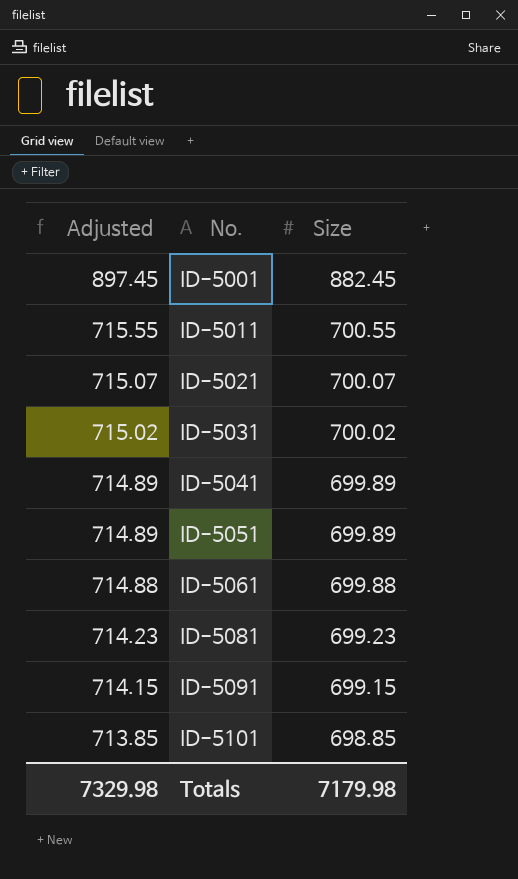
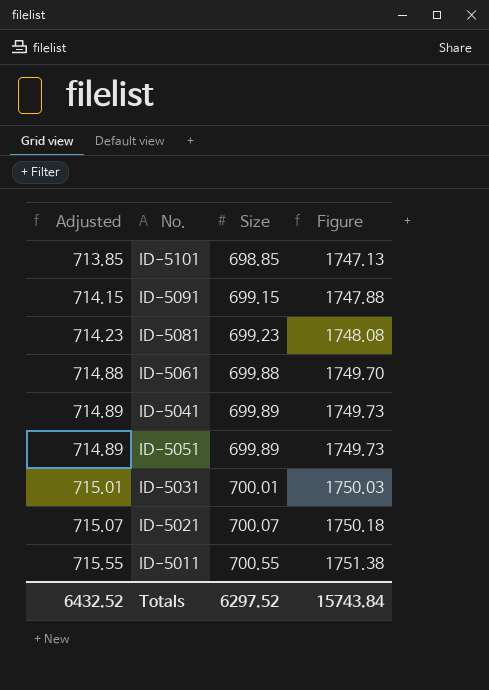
row order: Adjusted descending -> Adjusted ascending
column Figure | formula: none -> [Size] * 2.5
row ID-5001: 897.45 | 882.45 -> none
ID-5031 | Adjusted: 715.02 -> 715.01
ID-5031 | Size: 700.02 -> 700.01
Totals | Adjusted: 7329.98 -> 6432.52
Totals | Size: 7179.98 -> 6297.52

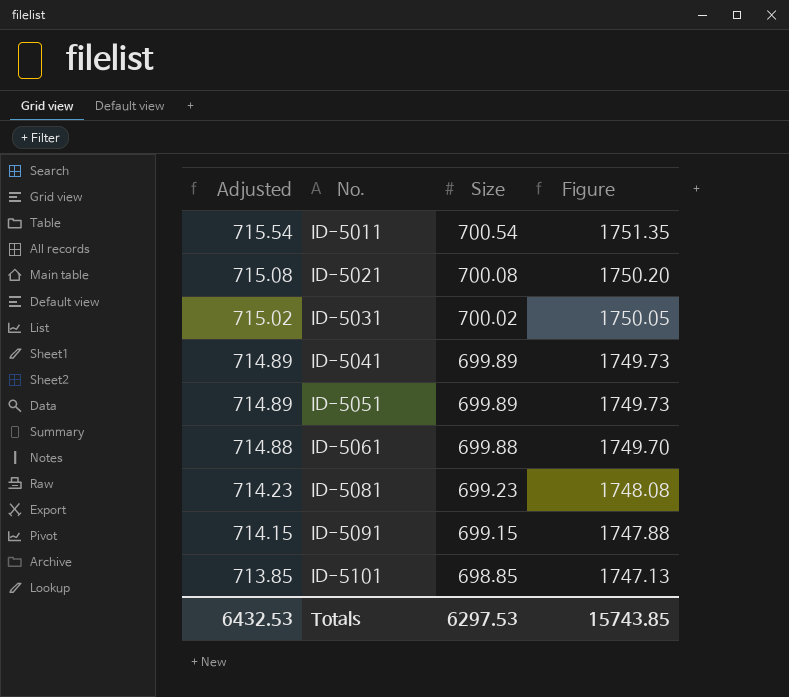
row order: Adjusted ascending -> Adjusted descending
ID-5011 | Adjusted: 715.55 -> 715.54
ID-5011 | Size: 700.55 -> 700.54
ID-5011 | Figure: 1751.38 -> 1751.35
ID-5021 | Adjusted: 715.07 -> 715.08
ID-5021 | Size: 700.07 -> 700.08
ID-5021 | Figure: 1750.18 -> 1750.20
ID-5031 | Adjusted: 715.01 -> 715.02
ID-5031 | Size: 700.01 -> 700.02
ID-5031 | Figure: 1750.03 -> 1750.05
Totals | Adjusted: 6432.52 -> 6432.53
Totals | Size: 6297.52 -> 6297.53
Totals | Figure: 15743.84 -> 15743.85

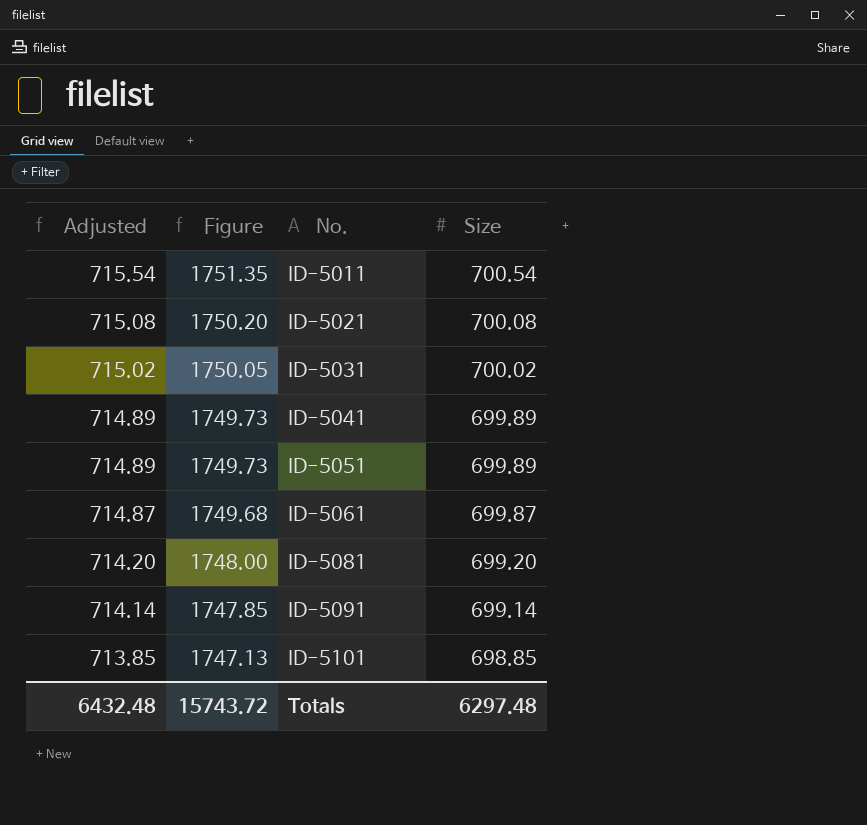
column Figure | position: 4 -> 2
ID-5061 | Adjusted: 714.88 -> 714.87
ID-5061 | Figure: 1749.70 -> 1749.68
ID-5061 | Size: 699.88 -> 699.87
ID-5081 | Adjusted: 714.23 -> 714.20
ID-5081 | Figure: 1748.08 -> 1748.00
ID-5081 | Size: 699.23 -> 699.20
ID-5091 | Adjusted: 714.15 -> 714.14
ID-5091 | Figure: 1747.88 -> 1747.85
ID-5091 | Size: 699.15 -> 699.14
Totals | Adjusted: 6432.53 -> 6432.48
Totals | Figure: 15743.85 -> 15743.72
Totals | Size: 6297.53 -> 6297.48

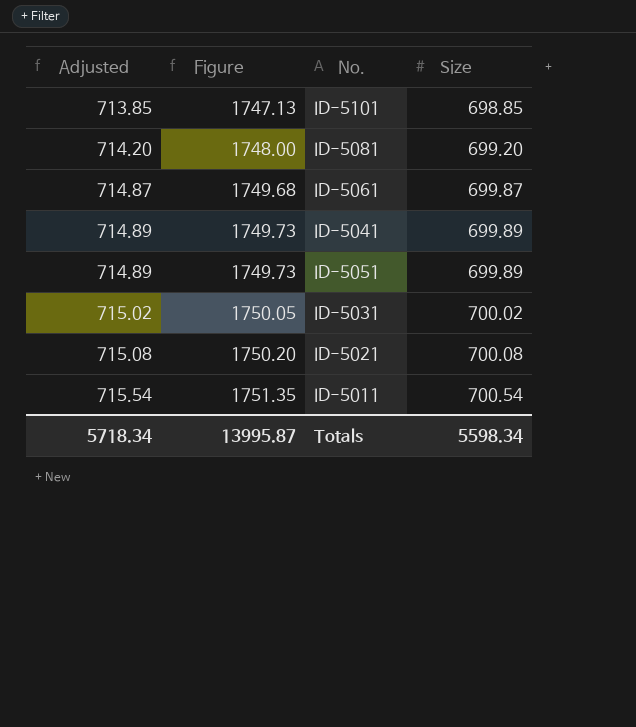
row order: Adjusted descending -> Adjusted ascending
row ID-5091: 714.14 | 1747.85 | 699.14 -> none
Totals | Adjusted: 6432.48 -> 5718.34
Totals | Figure: 15743.72 -> 13995.87
Totals | Size: 6297.48 -> 5598.34

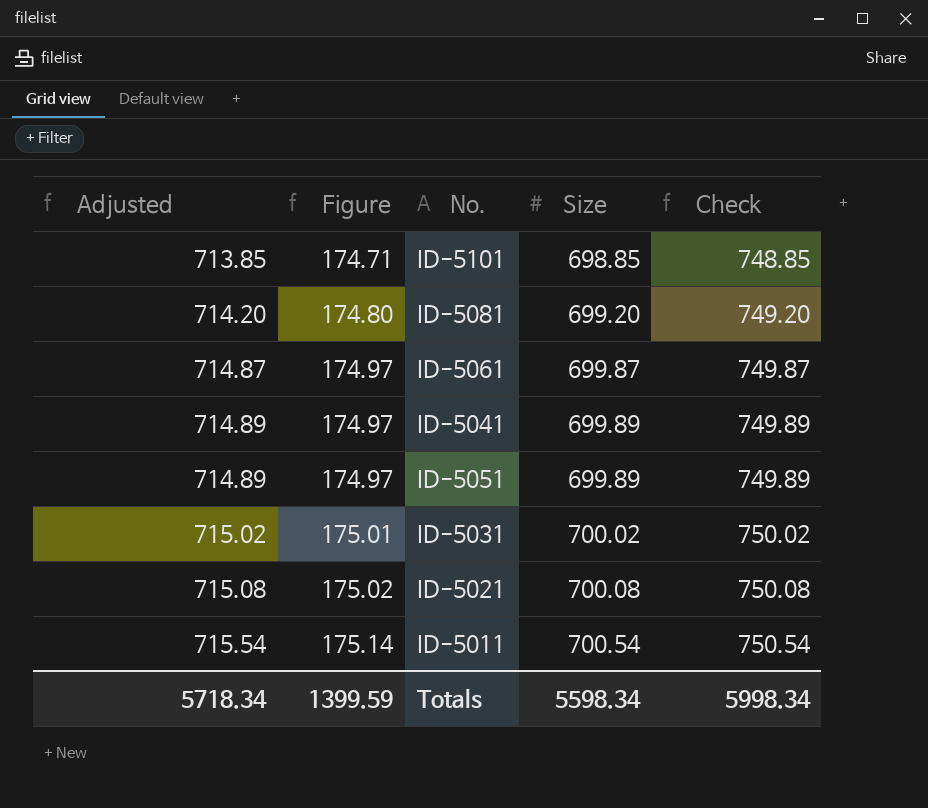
column Figure | formula: [Size] * 2.5 -> [Size] * 0.25
column Check | formula: none -> [Size] + 50
Totals | Figure: 13995.87 -> 1399.59

